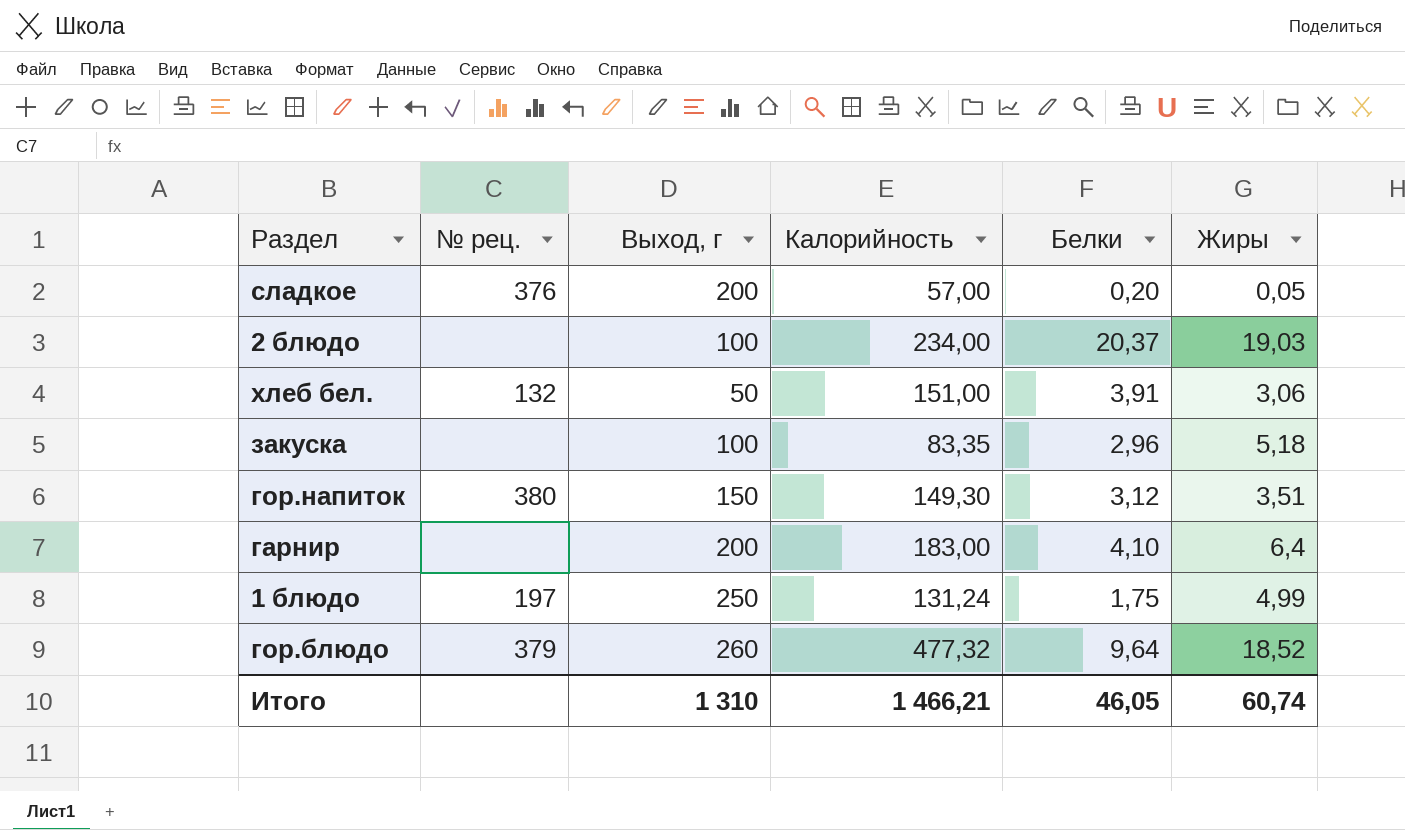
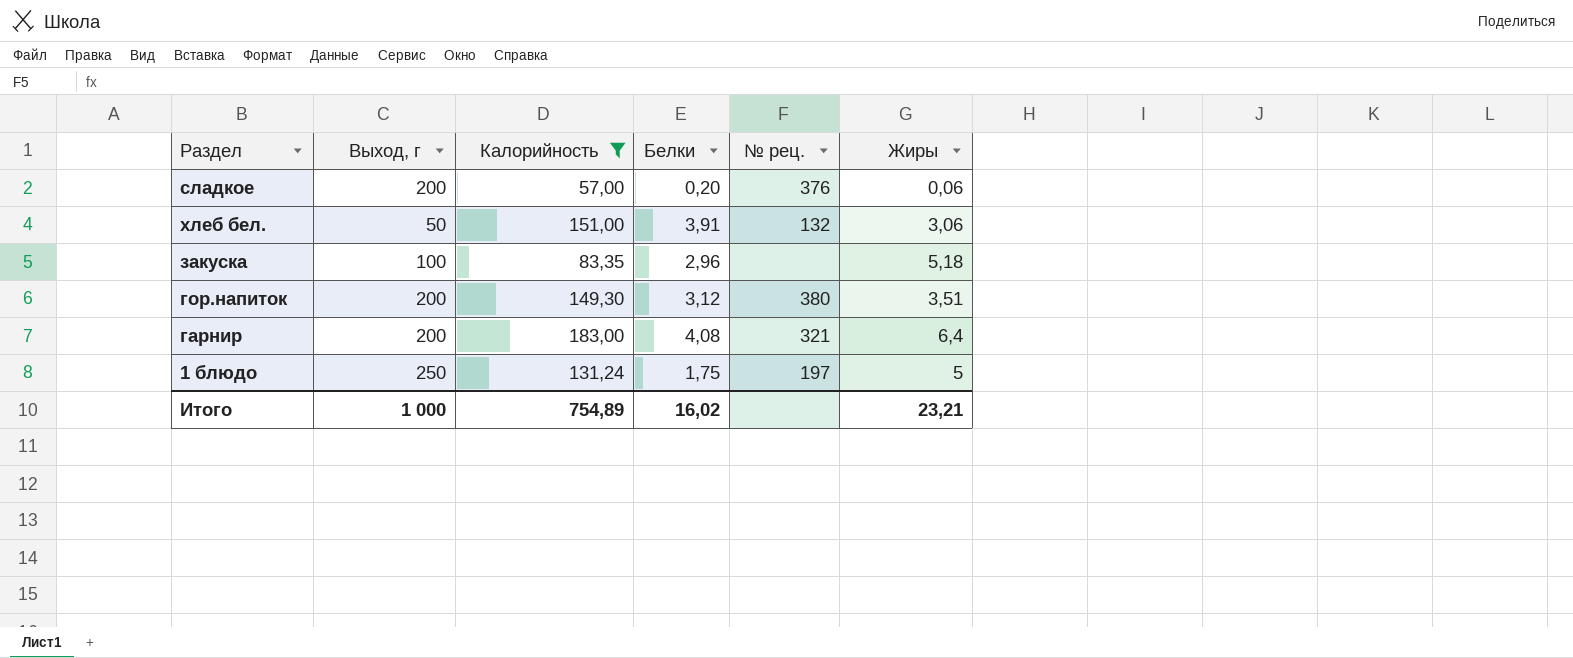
filter: none -> Калорийность <= 183,00
column № рец. | position: 2 -> 5
сладкое | Жиры: 0,05 -> 0,06
гор.напиток | Выход, г: 150 -> 200
гарнир | Белки: 4,10 -> 4,08
гарнир | № рец.: none -> 321
1 блюдо | Жиры: 4,99 -> 5
Итого | Выход, г: 1 310 -> 1 000
Итого | Калорийность: 1 466,21 -> 754,89
Итого | Белки: 46,05 -> 16,02
Итого | Жиры: 60,74 -> 23,21

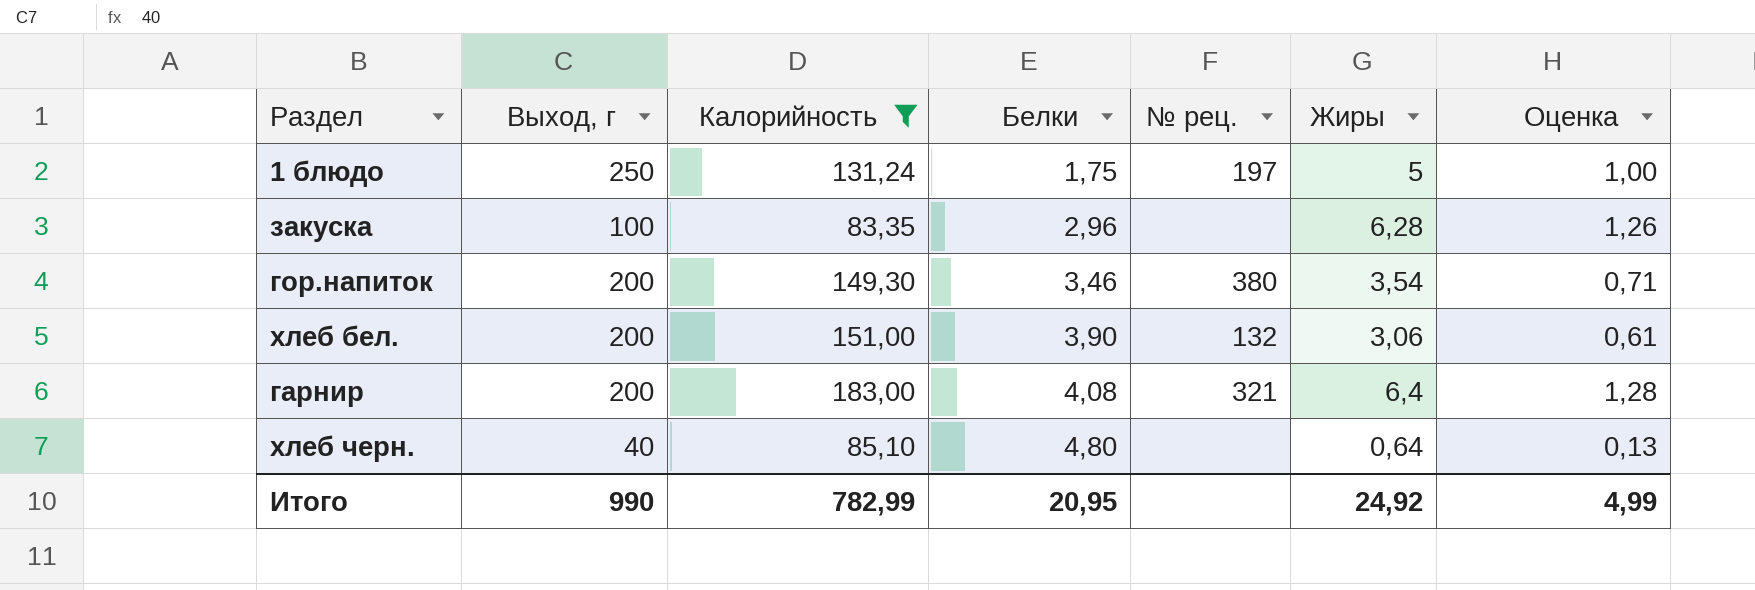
row order: none -> Белки ascending
column Оценка | formula: none -> [Жиры] * 0,2
row сладкое: 200 | 57,00 | 0,20 | 376 | 0,06 -> none
закуска | Жиры: 5,18 -> 6,28
гор.напиток | Белки: 3,12 -> 3,46
гор.напиток | Жиры: 3,51 -> 3,54
хлеб бел. | Выход, г: 50 -> 200
хлеб бел. | Белки: 3,91 -> 3,90
row хлеб черн.: none -> 40 | 85,10 | 4,80 | none | 0,64 | 0,13
Итого | Выход, г: 1 000 -> 990
Итого | Калорийность: 754,89 -> 782,99
Итого | Белки: 16,02 -> 20,95
Итого | Жиры: 23,21 -> 24,92

